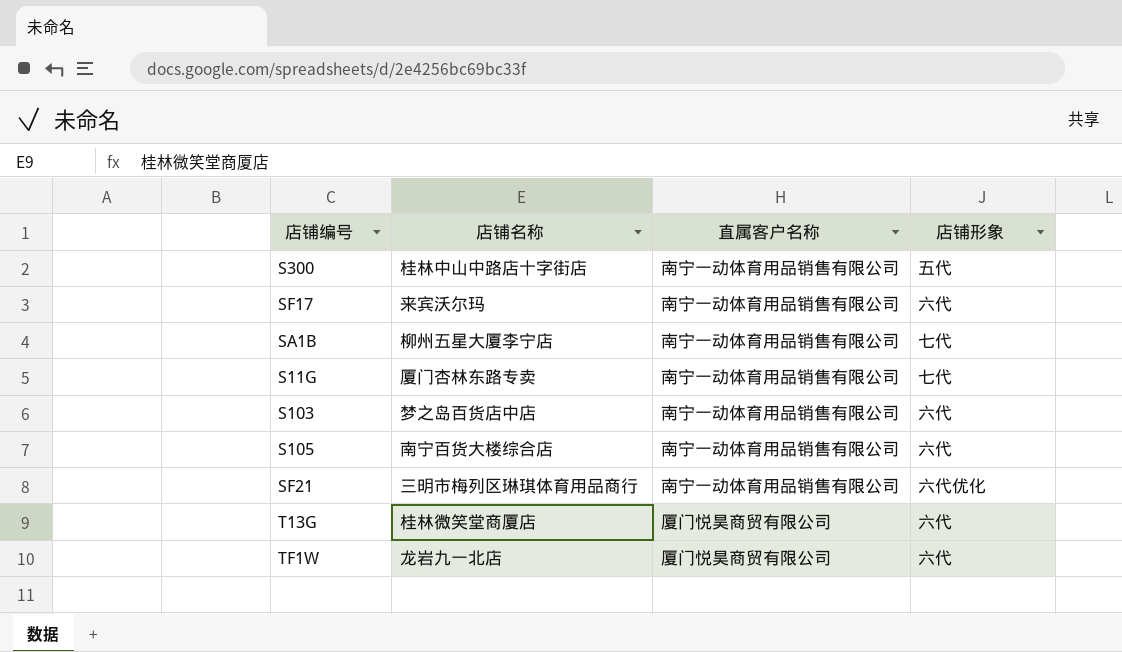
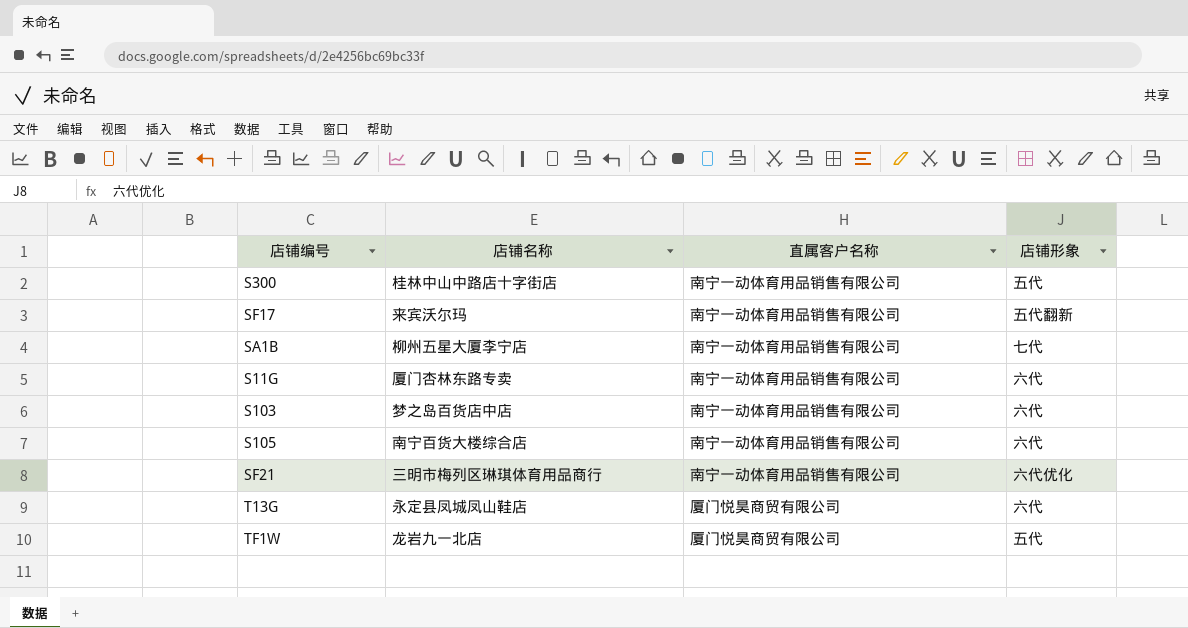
SF17 | 店铺形象: 六代 -> 五代翻新
S11G | 店铺形象: 七代 -> 六代
T13G | 店铺名称: 桂林微笑堂商厦店 -> 永定县凤城凤山鞋店
TF1W | 店铺形象: 六代 -> 五代

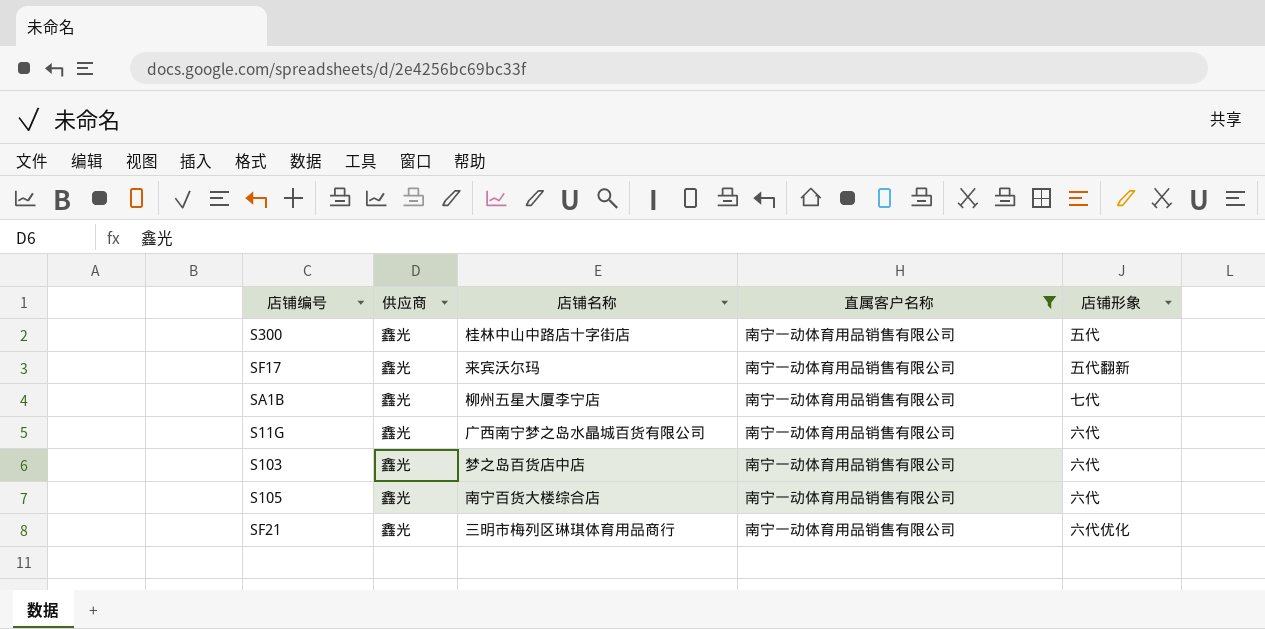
filter: none -> 直属客户名称 = 南宁一动体育用品销售有限公司
column 供应商 | position: none -> 2
S11G | 店铺名称: 厦门杏林东路专卖 -> 广西南宁梦之岛水晶城百货有限公司

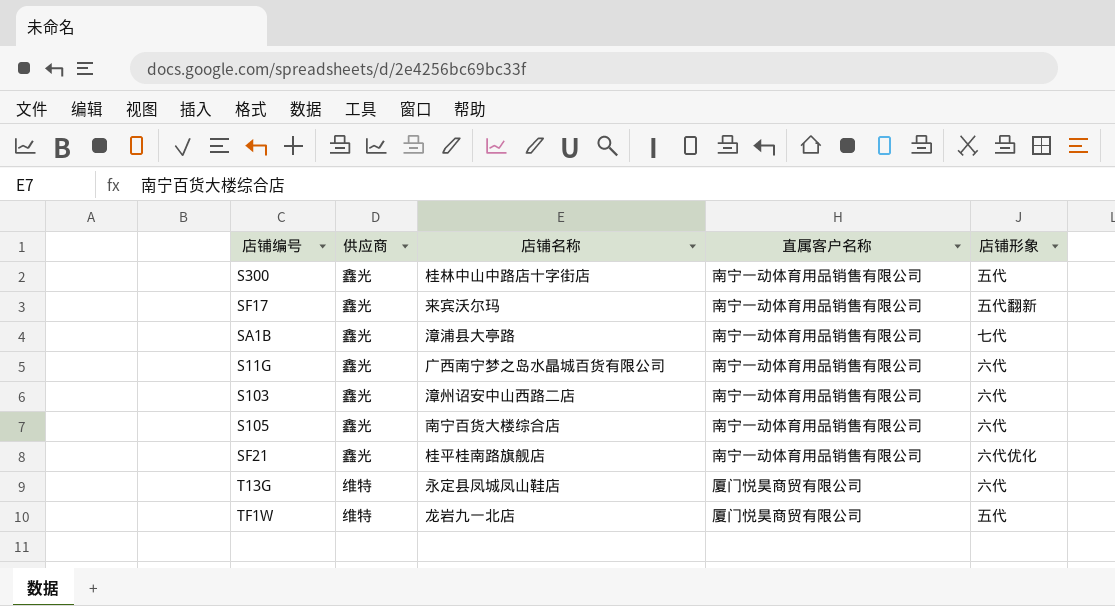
filter: 直属客户名称 = 南宁一动体育用品销售有限公司 -> none
SA1B | 店铺名称: 柳州五星大厦李宁店 -> 漳浦县大亭路
S103 | 店铺名称: 梦之岛百货店中店 -> 漳州诏安中山西路二店
SF21 | 店铺名称: 三明市梅列区琳琪体育用品商行 -> 桂平桂南路旗舰店

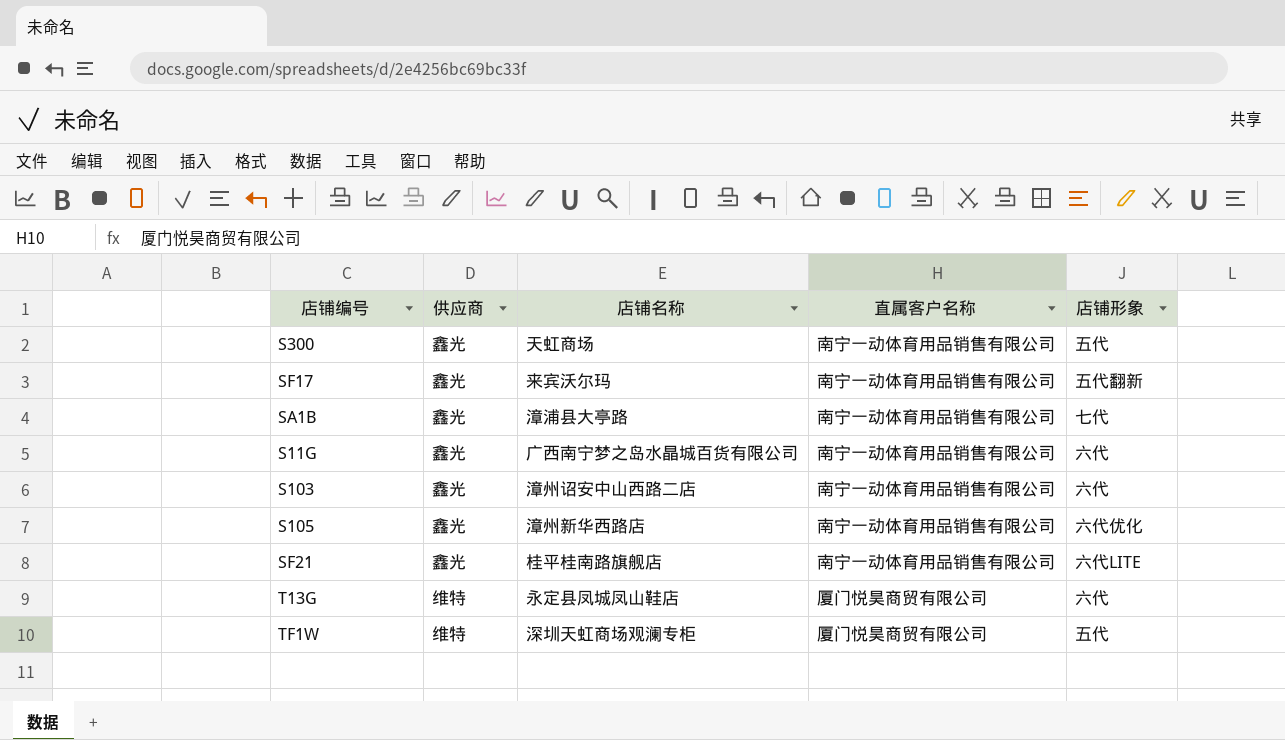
S300 | 店铺名称: 桂林中山中路店十字街店 -> 天虹商场
S105 | 店铺名称: 南宁百货大楼综合店 -> 漳州新华西路店
S105 | 店铺形象: 六代 -> 六代优化
SF21 | 店铺形象: 六代优化 -> 六代LITE
TF1W | 店铺名称: 龙岩九一北店 -> 深圳天虹商场观澜专柜

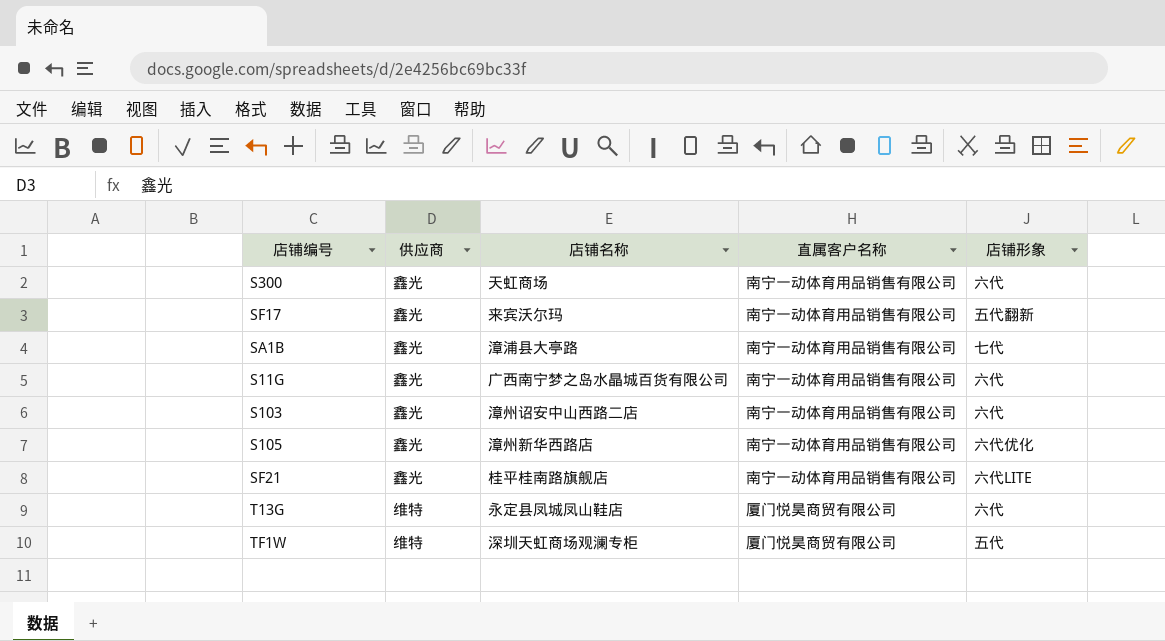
S300 | 店铺形象: 五代 -> 六代

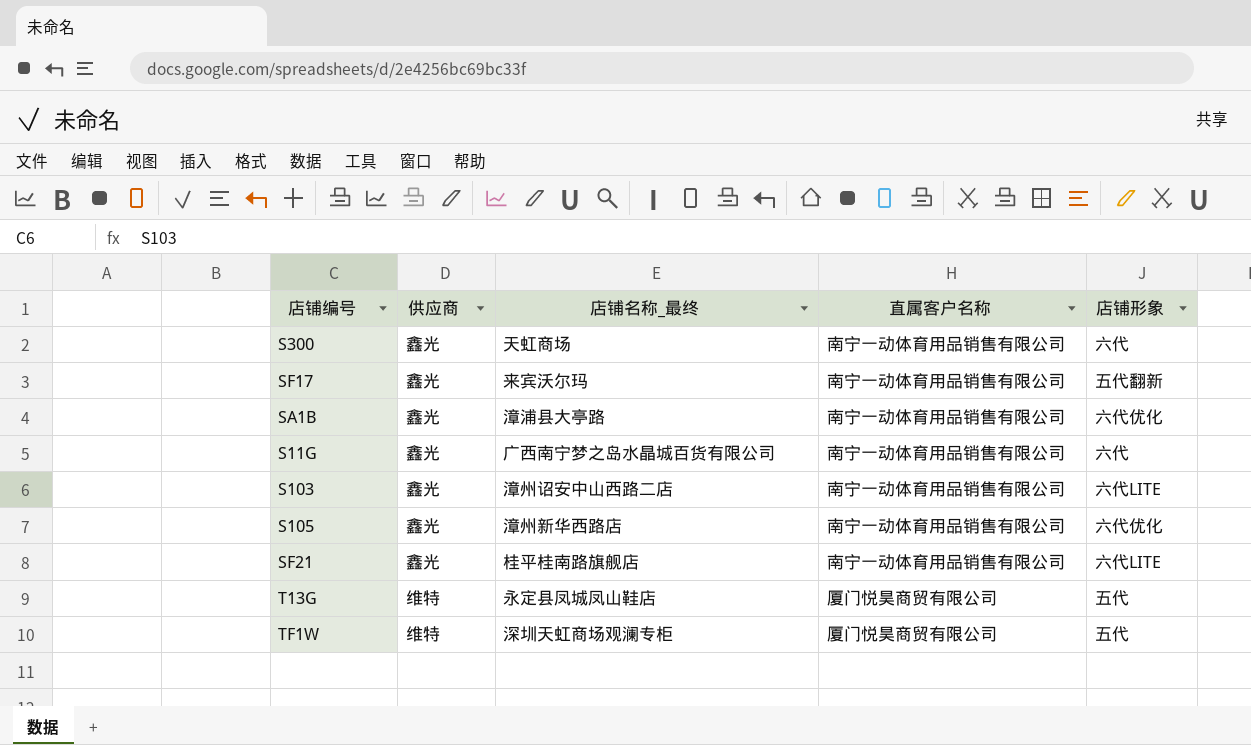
column name: 店铺名称 -> 店铺名称_最终
SA1B | 店铺形象: 七代 -> 六代优化
S103 | 店铺形象: 六代 -> 六代LITE
T13G | 店铺形象: 六代 -> 五代

